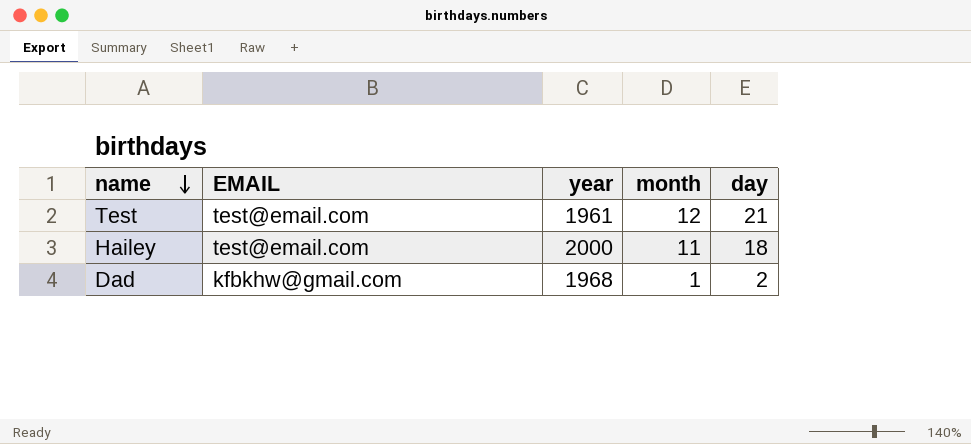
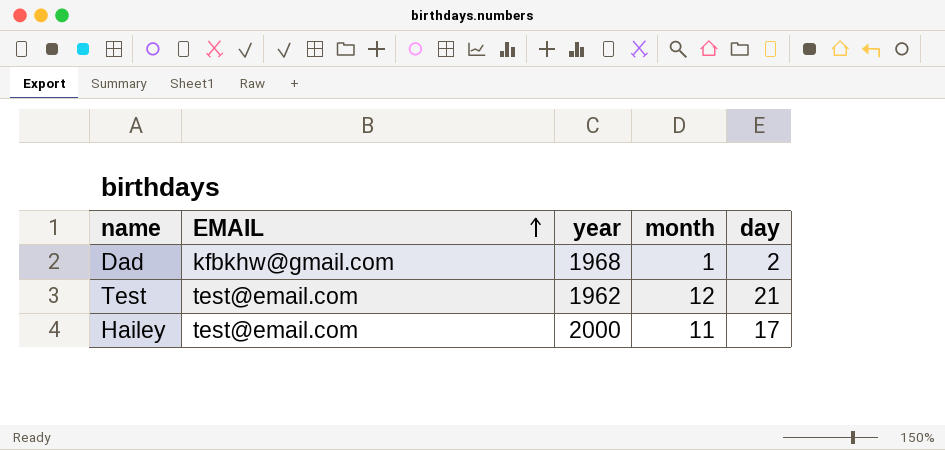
row order: name descending -> EMAIL ascending
Test | year: 1961 -> 1962
Hailey | day: 18 -> 17

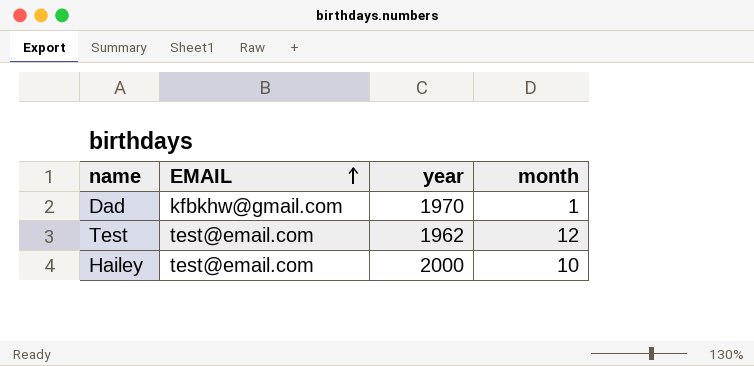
column day | position: 5 -> none
Dad | year: 1968 -> 1970
Hailey | month: 11 -> 10

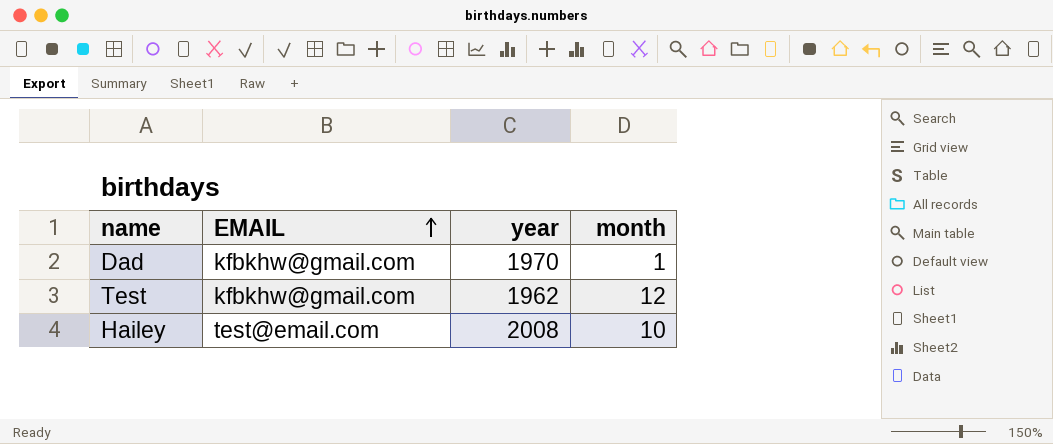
Test | EMAIL: test@email.com -> kfbkhw@gmail.com
Hailey | year: 2000 -> 2008

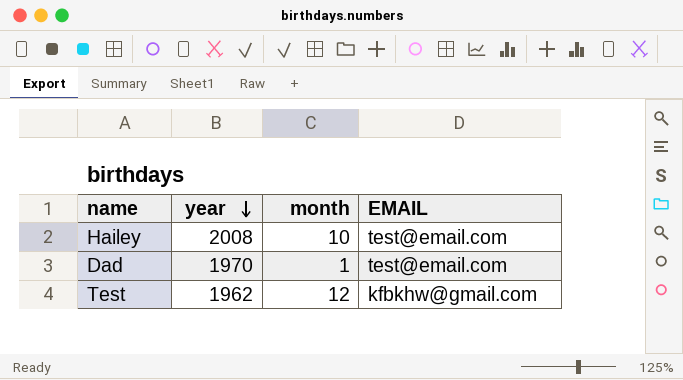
row order: EMAIL ascending -> year descending
column EMAIL | position: 2 -> 4
Dad | EMAIL: kfbkhw@gmail.com -> test@email.com

